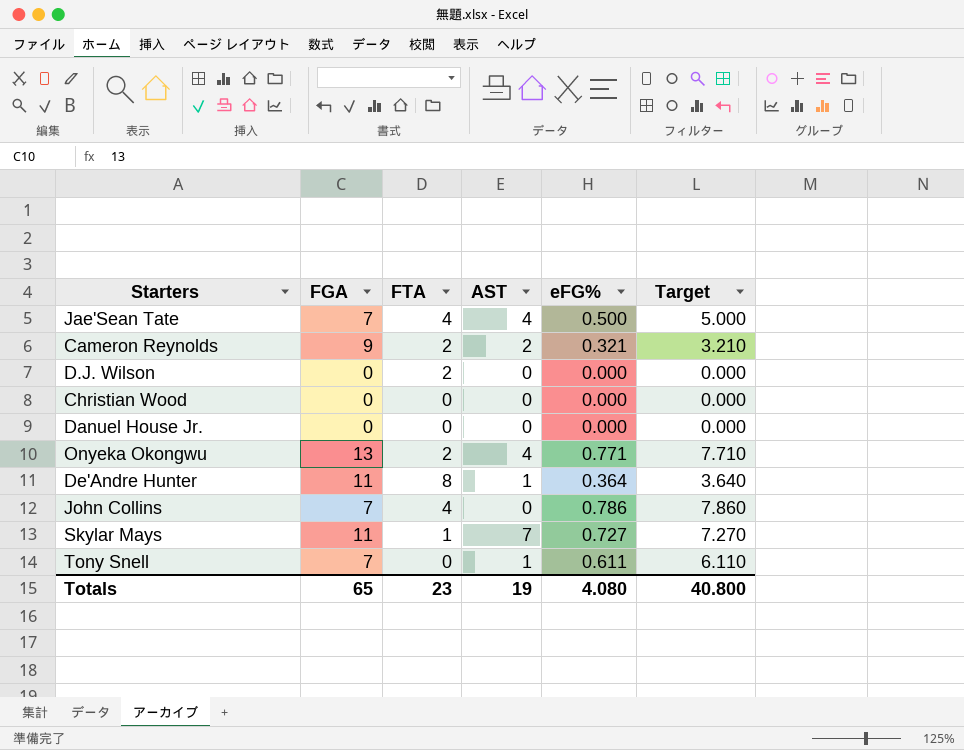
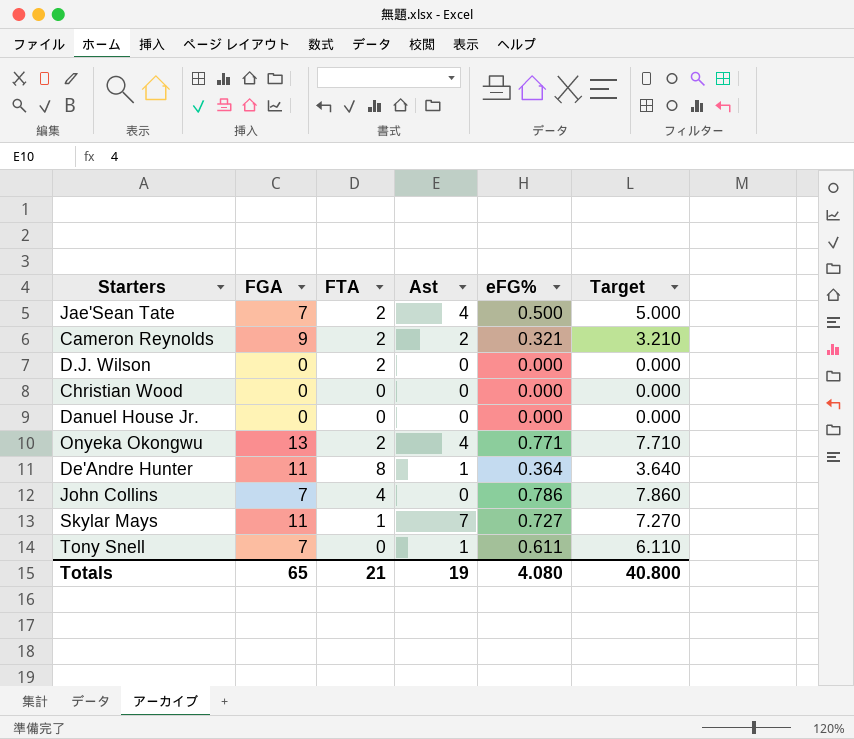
column name: AST -> Ast
Jae'Sean Tate | FTA: 4 -> 2
Totals | FTA: 23 -> 21

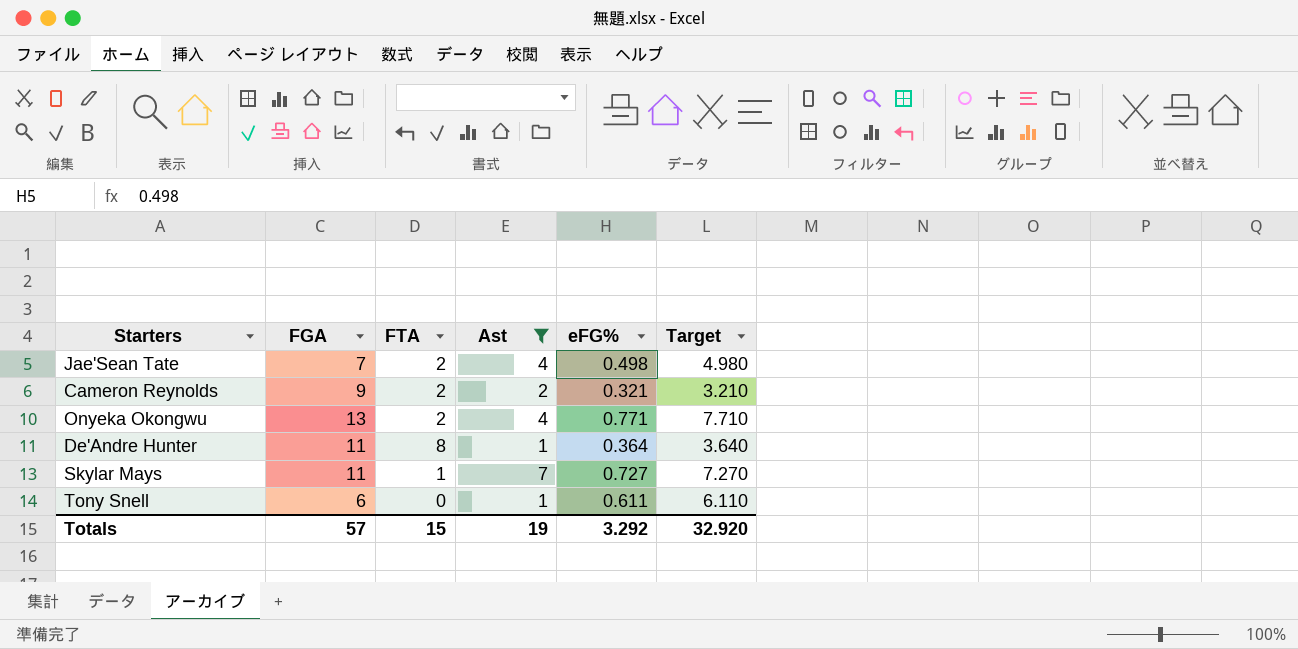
filter: none -> Ast != 0
Jae'Sean Tate | eFG%: 0.500 -> 0.498
Jae'Sean Tate | Target: 5.000 -> 4.980
Tony Snell | FGA: 7 -> 6
Totals | FGA: 65 -> 57
Totals | FTA: 21 -> 15
Totals | eFG%: 4.080 -> 3.292
Totals | Target: 40.800 -> 32.920

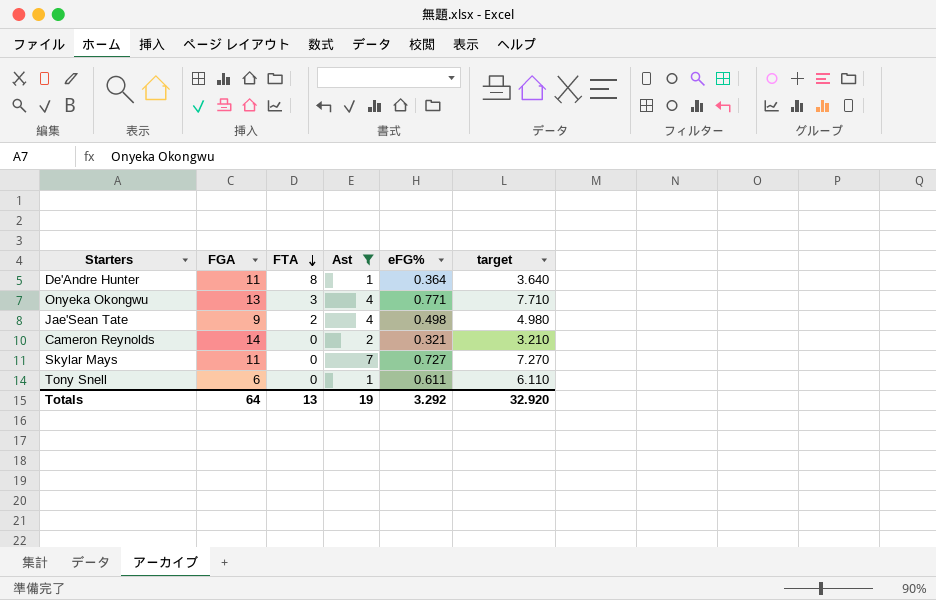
row order: none -> FTA descending
column name: Target -> target
Onyeka Okongwu | FTA: 2 -> 3
Jae'Sean Tate | FGA: 7 -> 9
Cameron Reynolds | FGA: 9 -> 14
Cameron Reynolds | FTA: 2 -> 0
Skylar Mays | FTA: 1 -> 0
Totals | FGA: 57 -> 64
Totals | FTA: 15 -> 13

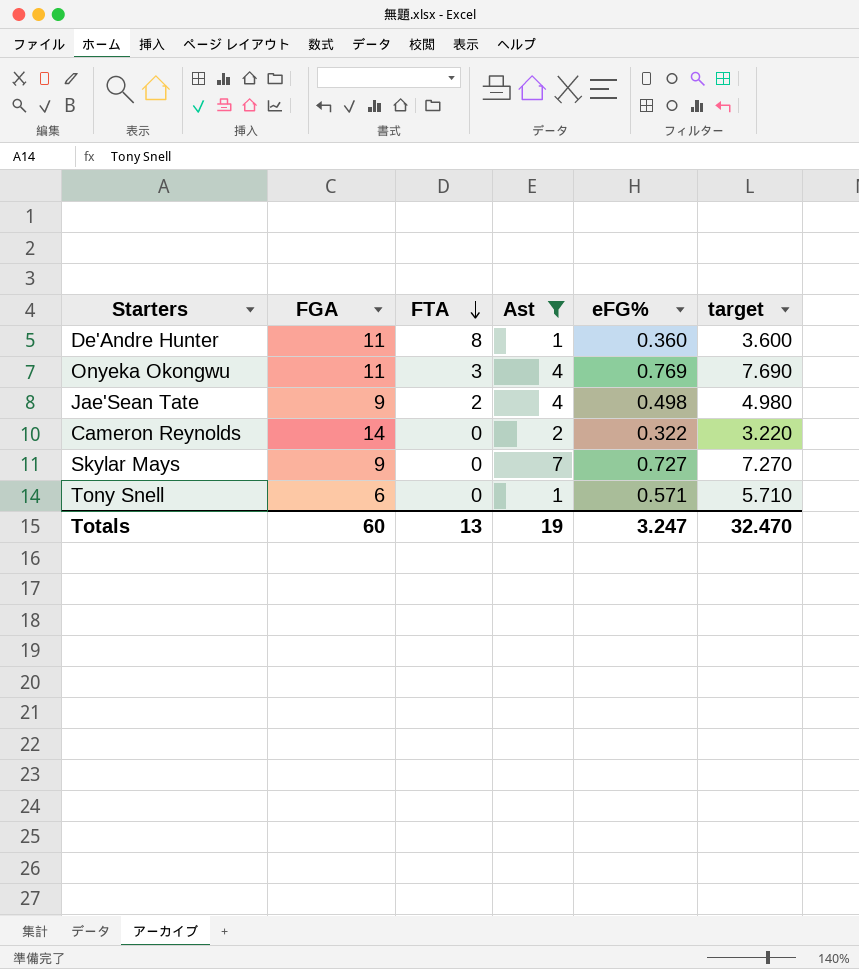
De'Andre Hunter | eFG%: 0.364 -> 0.360
De'Andre Hunter | target: 3.640 -> 3.600
Onyeka Okongwu | FGA: 13 -> 11
Onyeka Okongwu | eFG%: 0.771 -> 0.769
Onyeka Okongwu | target: 7.710 -> 7.690
Cameron Reynolds | eFG%: 0.321 -> 0.322
Cameron Reynolds | target: 3.210 -> 3.220
Skylar Mays | FGA: 11 -> 9
Tony Snell | eFG%: 0.611 -> 0.571
Tony Snell | target: 6.110 -> 5.710
Totals | FGA: 64 -> 60
Totals | eFG%: 3.292 -> 3.247
Totals | target: 32.920 -> 32.470

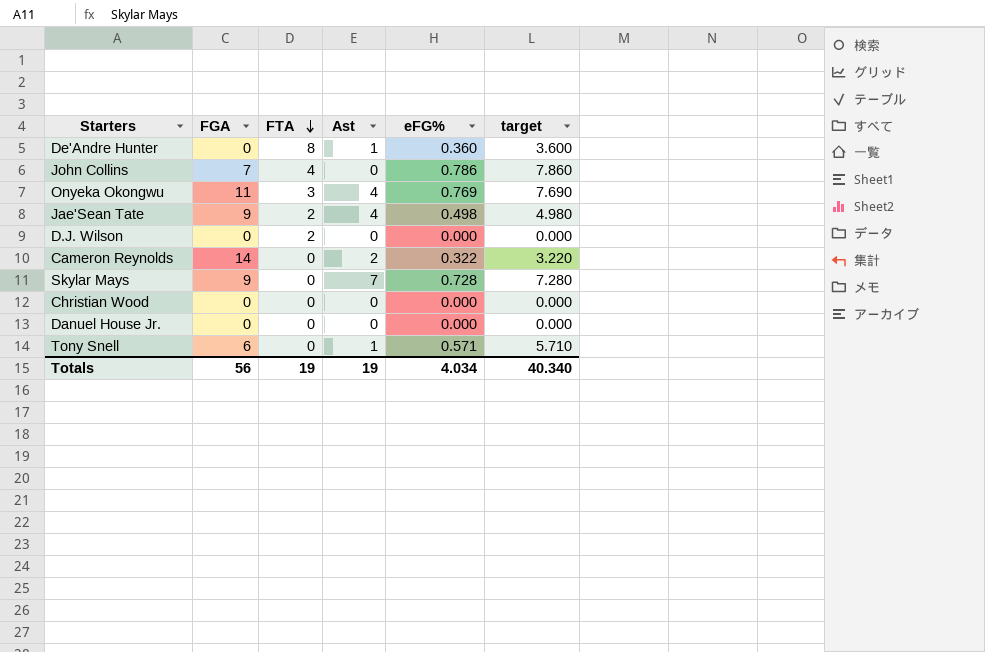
filter: Ast != 0 -> none
De'Andre Hunter | FGA: 11 -> 0
Skylar Mays | eFG%: 0.727 -> 0.728
Skylar Mays | target: 7.270 -> 7.280
Totals | FGA: 60 -> 56
Totals | FTA: 13 -> 19
Totals | eFG%: 3.247 -> 4.034
Totals | target: 32.470 -> 40.340

